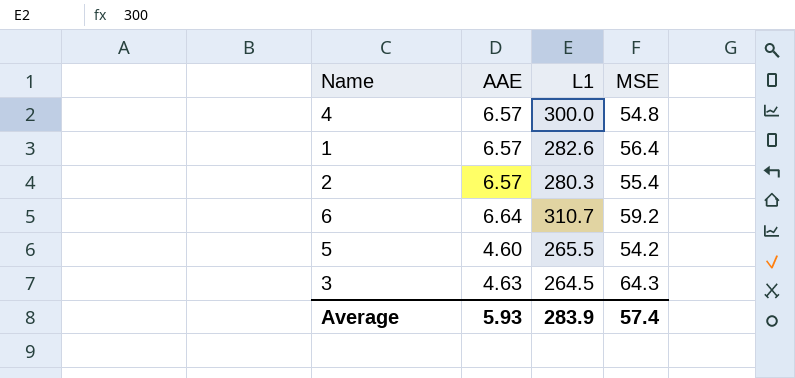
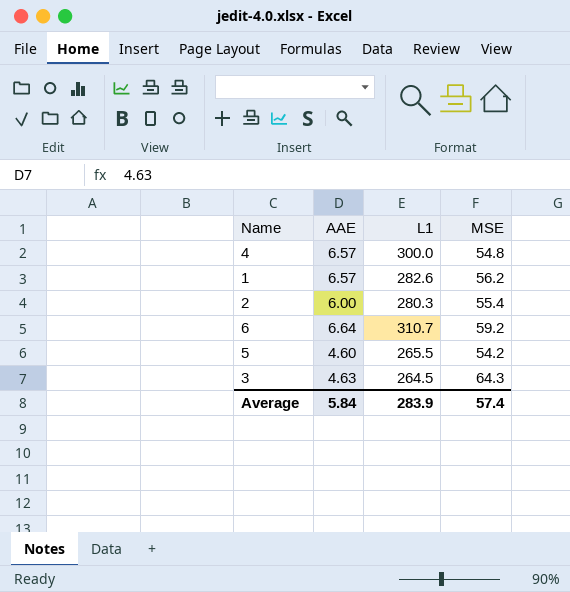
1 | MSE: 56.4 -> 56.2
2 | AAE: 6.57 -> 6.00
Average | AAE: 5.93 -> 5.84

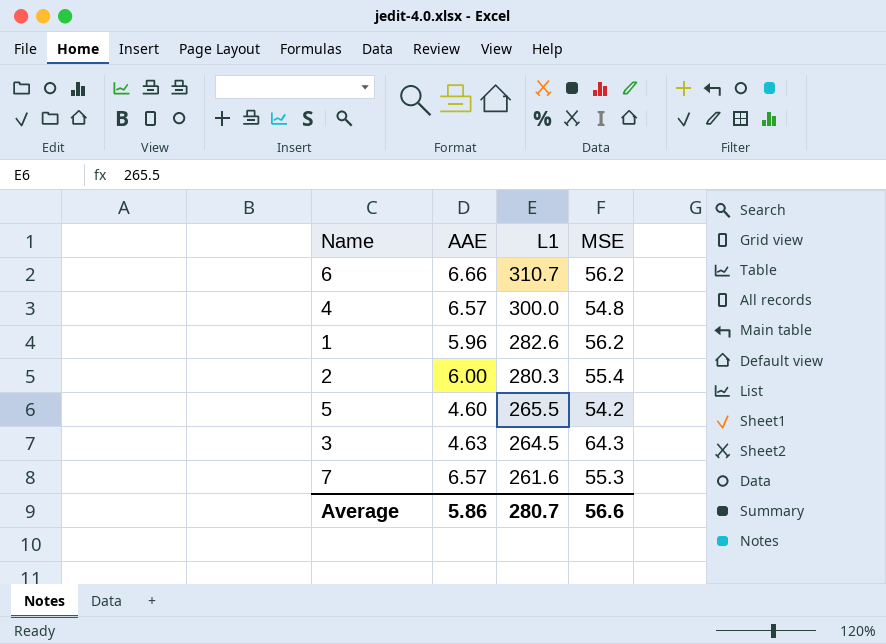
row order: none -> L1 descending
6 | AAE: 6.64 -> 6.66
6 | MSE: 59.2 -> 56.2
1 | AAE: 6.57 -> 5.96
row 7: none -> 6.57 | 261.6 | 55.3
Average | AAE: 5.84 -> 5.86
Average | L1: 283.9 -> 280.7
Average | MSE: 57.4 -> 56.6

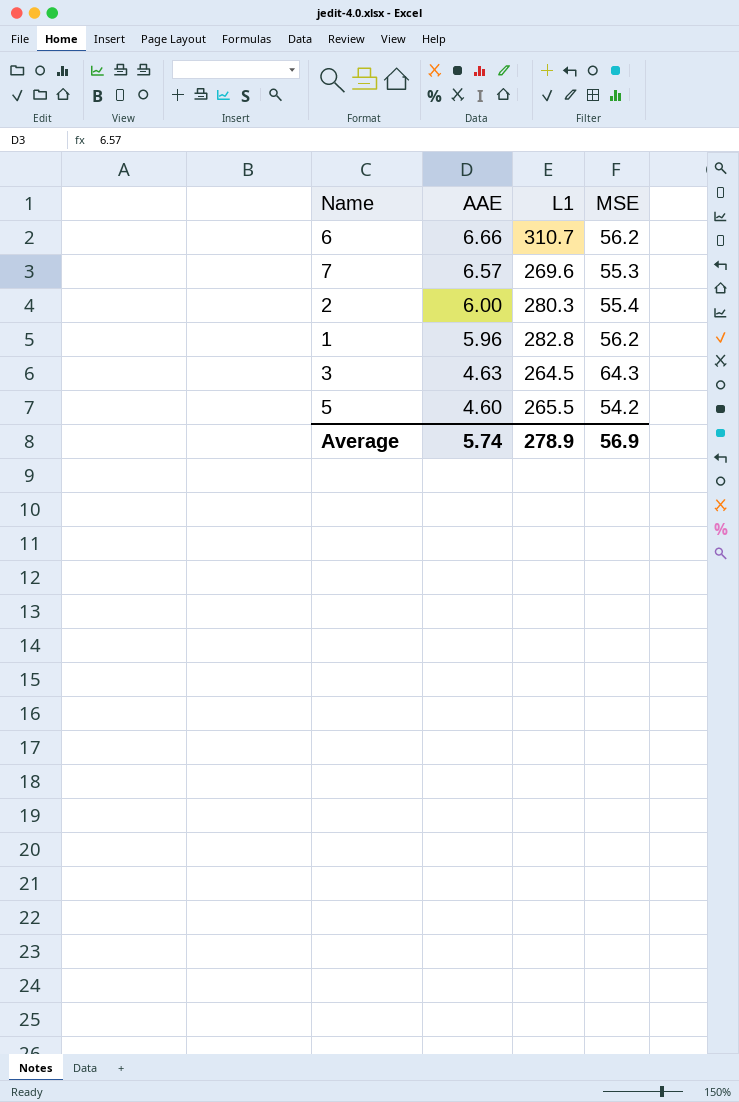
row order: L1 descending -> AAE descending
row 4: 6.57 | 300.0 | 54.8 -> none
7 | L1: 261.6 -> 269.6
1 | L1: 282.6 -> 282.8
Average | AAE: 5.86 -> 5.74
Average | L1: 280.7 -> 278.9
Average | MSE: 56.6 -> 56.9

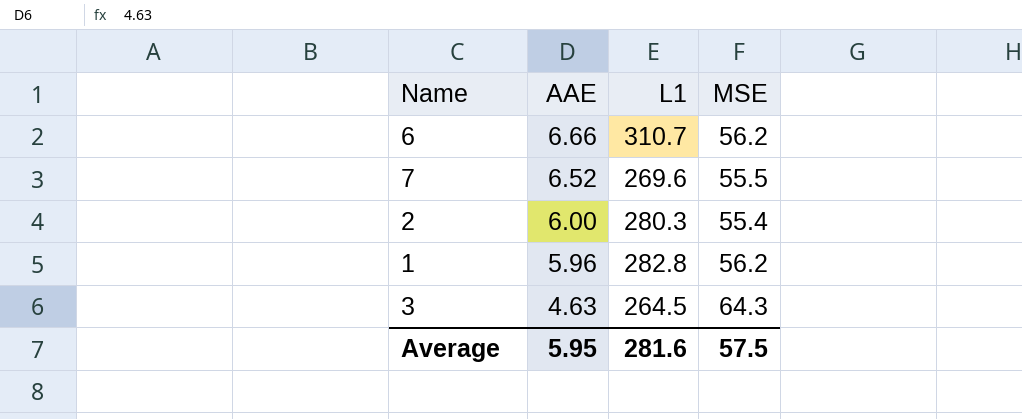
row 5: 4.60 | 265.5 | 54.2 -> none
7 | AAE: 6.57 -> 6.52
7 | MSE: 55.3 -> 55.5
Average | AAE: 5.74 -> 5.95
Average | L1: 278.9 -> 281.6
Average | MSE: 56.9 -> 57.5

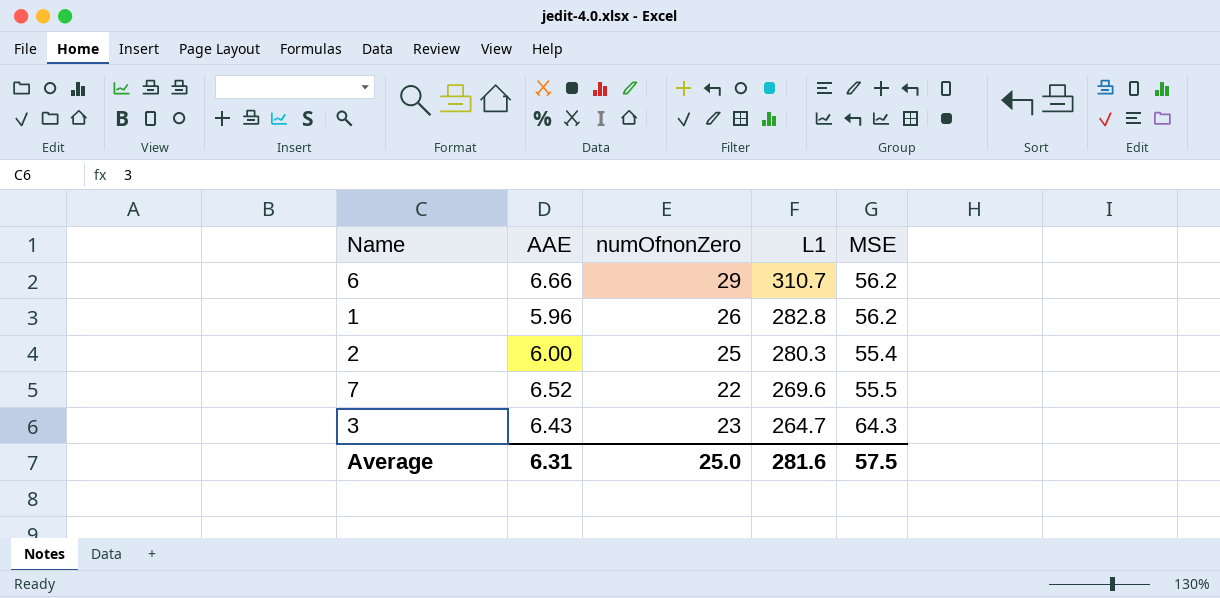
row order: AAE descending -> L1 descending
column numOfnonZero | position: none -> 3
3 | AAE: 4.63 -> 6.43
3 | L1: 264.5 -> 264.7
Average | AAE: 5.95 -> 6.31

